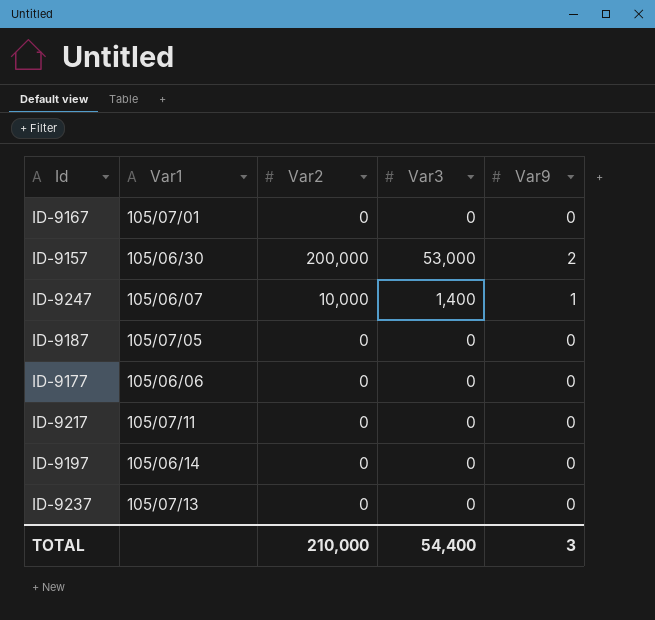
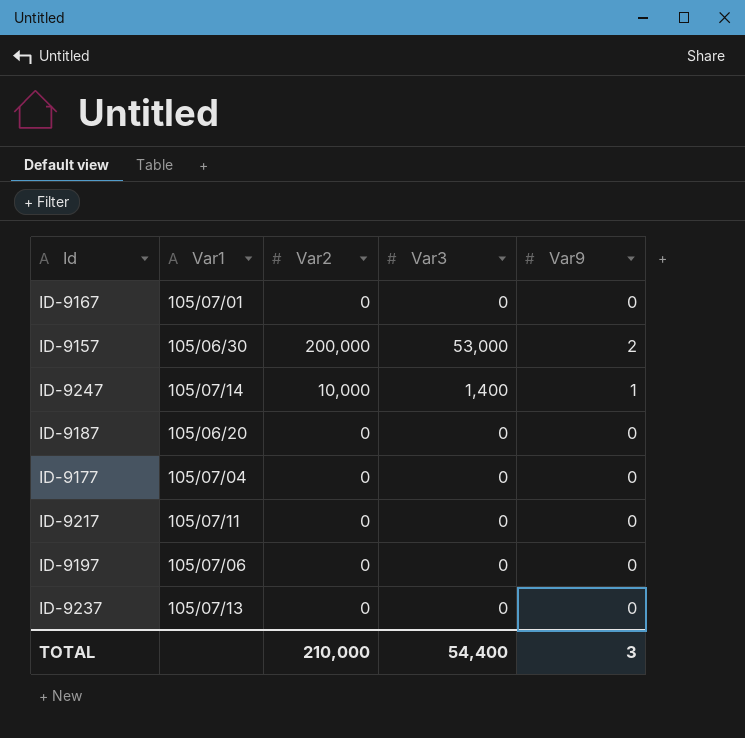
ID-9247 | Var1: 105/06/07 -> 105/07/14
ID-9187 | Var1: 105/07/05 -> 105/06/20
ID-9177 | Var1: 105/06/06 -> 105/07/04
ID-9197 | Var1: 105/06/14 -> 105/07/06

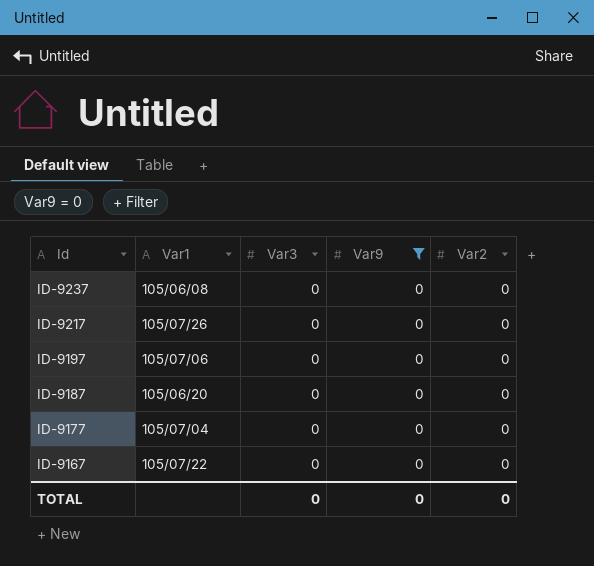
filter: none -> Var9 = 0
row order: none -> Id descending
column Var2 | position: 3 -> 5
ID-9237 | Var1: 105/07/13 -> 105/06/08
ID-9217 | Var1: 105/07/11 -> 105/07/26
ID-9167 | Var1: 105/07/01 -> 105/07/22
TOTAL | Var3: 54,400 -> 0
TOTAL | Var9: 3 -> 0
TOTAL | Var2: 210,000 -> 0

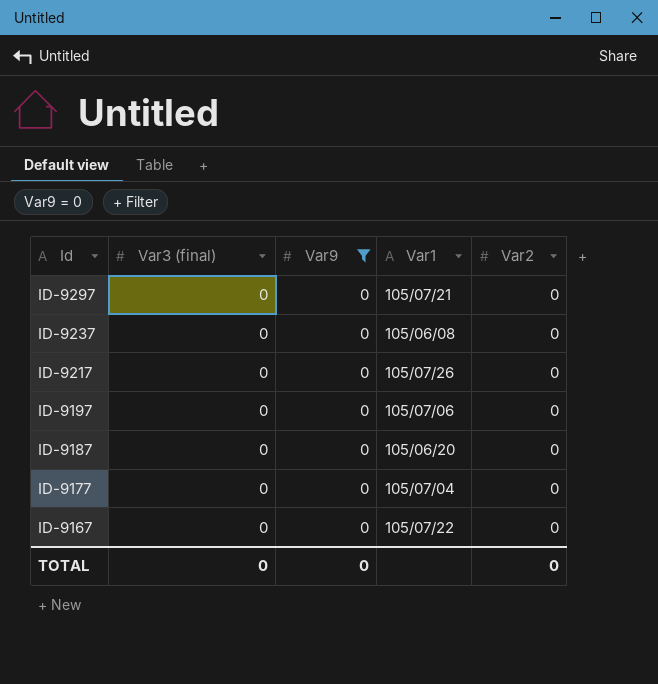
column name: Var3 -> Var3 (final)
column Var1 | position: 2 -> 4
row ID-9297: none -> 0 | 0 | 105/07/21 | 0

